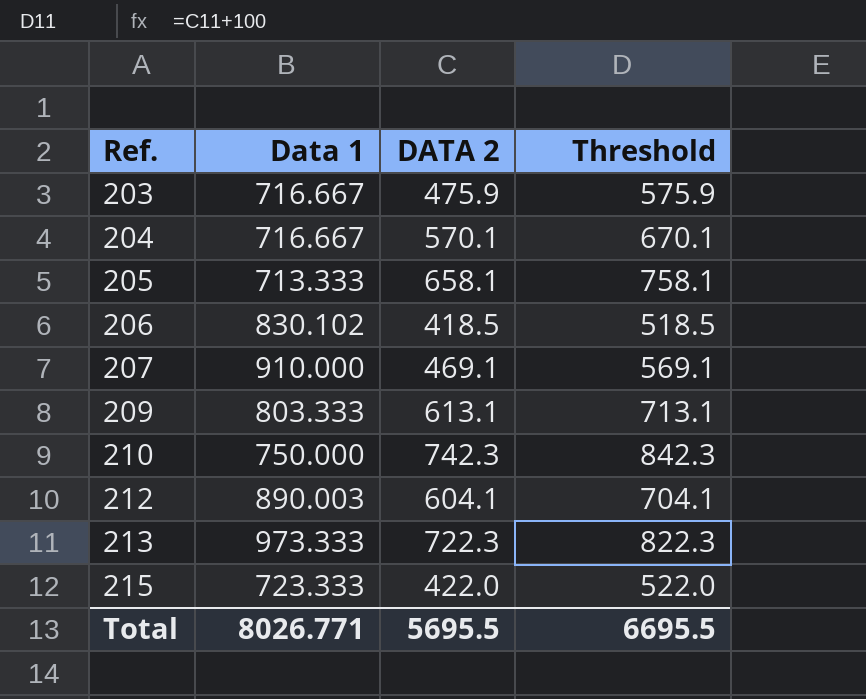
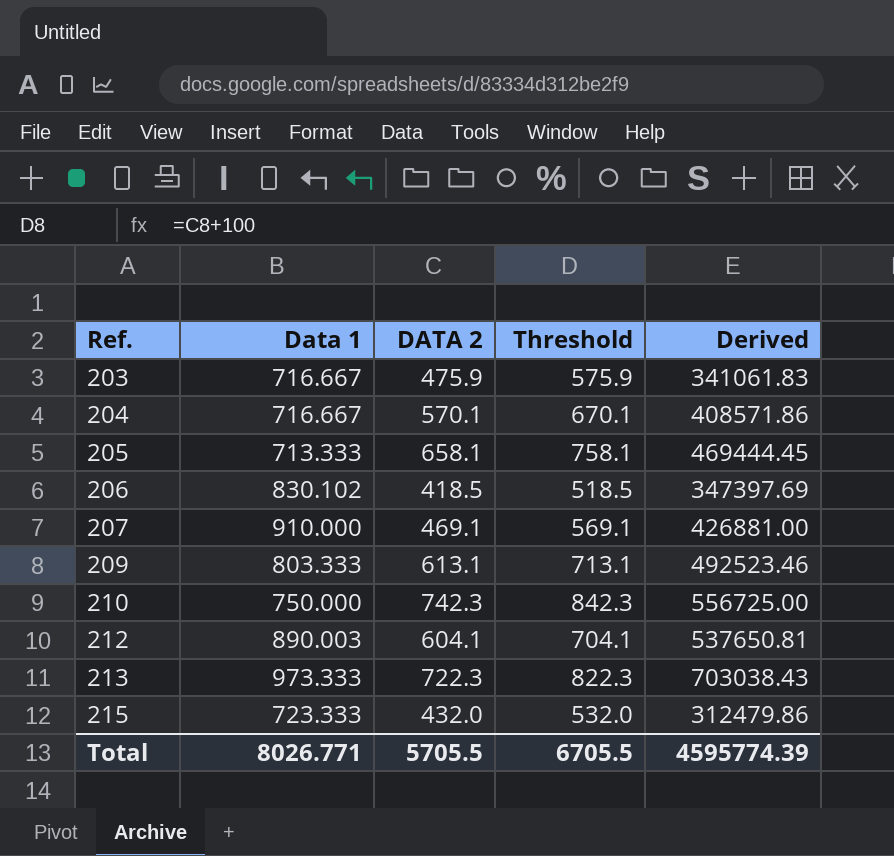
column Derived | formula: none -> [Data 1] * [DATA 2]
215 | DATA 2: 422.0 -> 432.0
215 | Threshold: 522.0 -> 532.0
Total | DATA 2: 5695.5 -> 5705.5
Total | Threshold: 6695.5 -> 6705.5

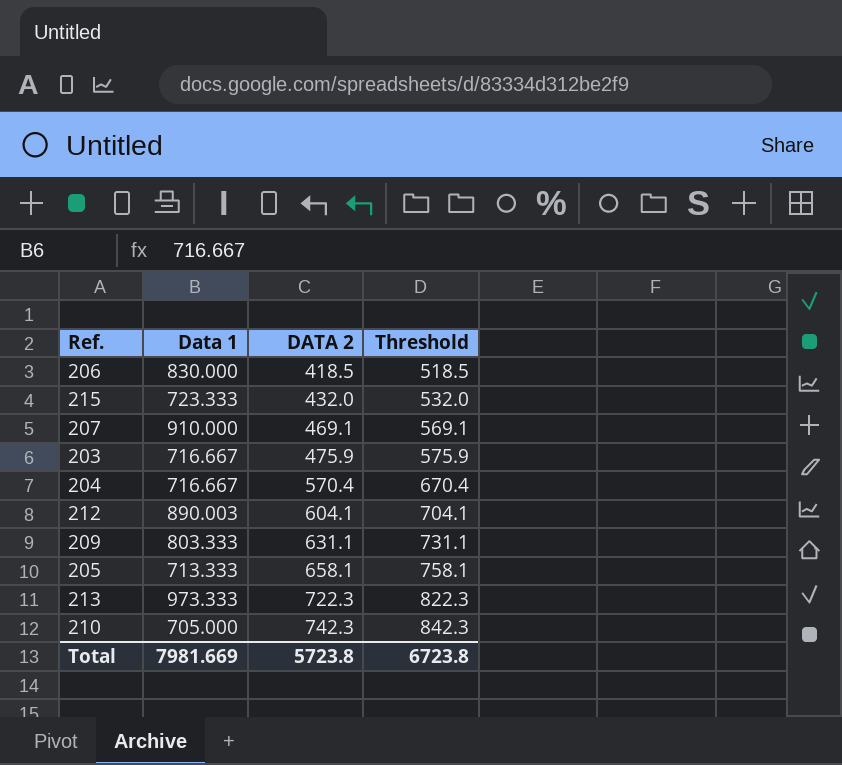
row order: Ref. ascending -> DATA 2 ascending
column Derived | formula: [Data 1] * [DATA 2] -> none
206 | Data 1: 830.102 -> 830.000
204 | DATA 2: 570.1 -> 570.4
204 | Threshold: 670.1 -> 670.4
209 | DATA 2: 613.1 -> 631.1
209 | Threshold: 713.1 -> 731.1
210 | Data 1: 750.000 -> 705.000
Total | Data 1: 8026.771 -> 7981.669
Total | DATA 2: 5705.5 -> 5723.8
Total | Threshold: 6705.5 -> 6723.8

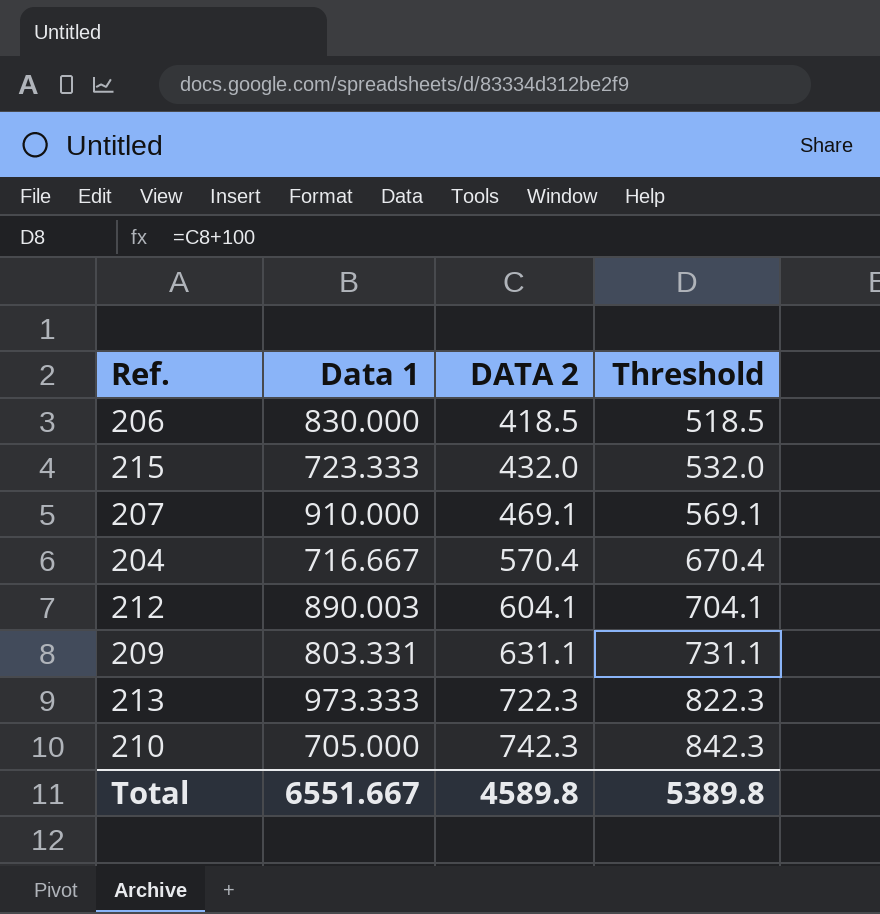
row 203: 716.667 | 475.9 | 575.9 -> none
row 205: 713.333 | 658.1 | 758.1 -> none
209 | Data 1: 803.333 -> 803.331
Total | Data 1: 7981.669 -> 6551.667
Total | DATA 2: 5723.8 -> 4589.8
Total | Threshold: 6723.8 -> 5389.8

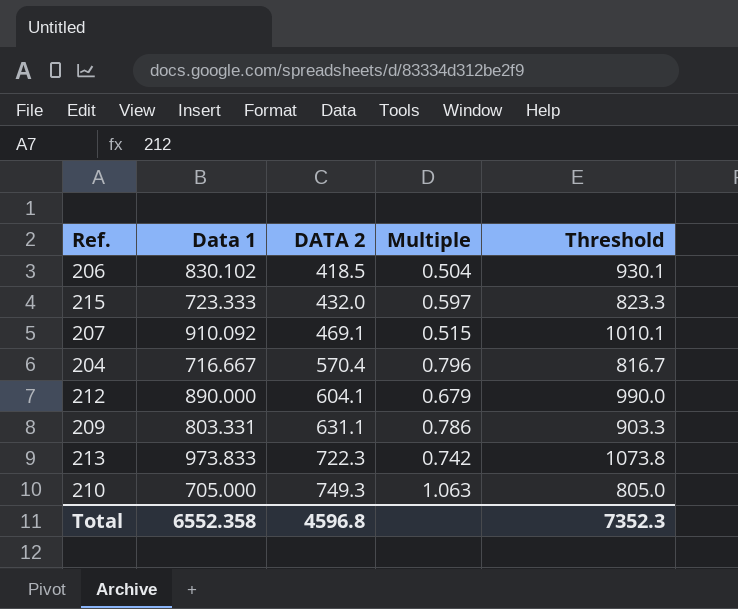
column Multiple | formula: none -> [DATA 2] / [Data 1]
column Threshold | formula: [DATA 2] + 100 -> [Data 1] + 100
206 | Data 1: 830.000 -> 830.102
207 | Data 1: 910.000 -> 910.092
212 | Data 1: 890.003 -> 890.000
213 | Data 1: 973.333 -> 973.833
210 | DATA 2: 742.3 -> 749.3
Total | Data 1: 6551.667 -> 6552.358
Total | DATA 2: 4589.8 -> 4596.8
Total | Threshold: 5389.8 -> 7352.3

